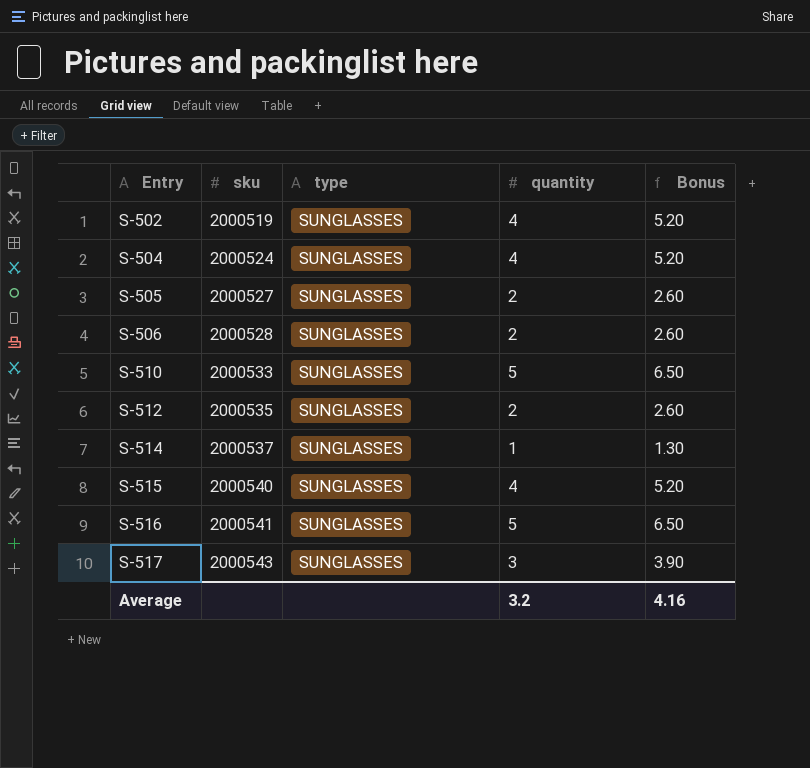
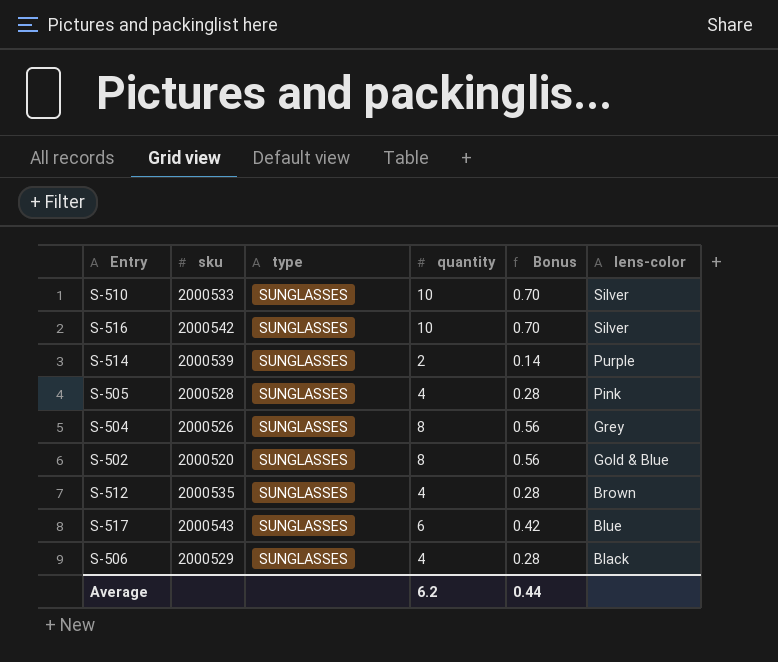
row order: Entry ascending -> lens-color descending
column Bonus | formula: [quantity] * 1.3 -> [quantity] * 0.07
column lens-color | position: none -> 6
row S-515: 2000540 | SUNGLASSES | 4 | 5.20 -> none
S-510 | quantity: 5 -> 10
S-516 | sku: 2000541 -> 2000542
S-516 | quantity: 5 -> 10
S-514 | sku: 2000537 -> 2000539
S-514 | quantity: 1 -> 2
S-505 | sku: 2000527 -> 2000528
S-505 | quantity: 2 -> 4
S-504 | sku: 2000524 -> 2000526
S-504 | quantity: 4 -> 8
S-502 | sku: 2000519 -> 2000520
S-502 | quantity: 4 -> 8
S-512 | quantity: 2 -> 4
S-517 | quantity: 3 -> 6
S-506 | sku: 2000528 -> 2000529
S-506 | quantity: 2 -> 4
Average | quantity: 3.2 -> 6.2
Average | Bonus: 4.16 -> 0.44

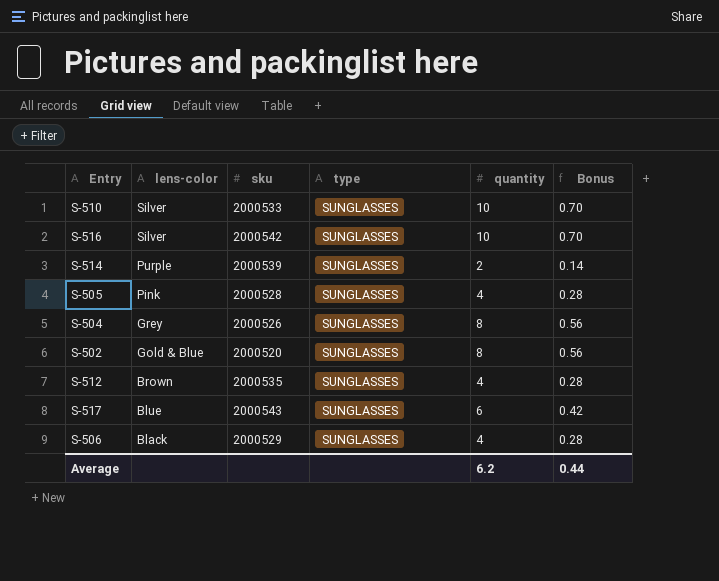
column lens-color | position: 6 -> 2

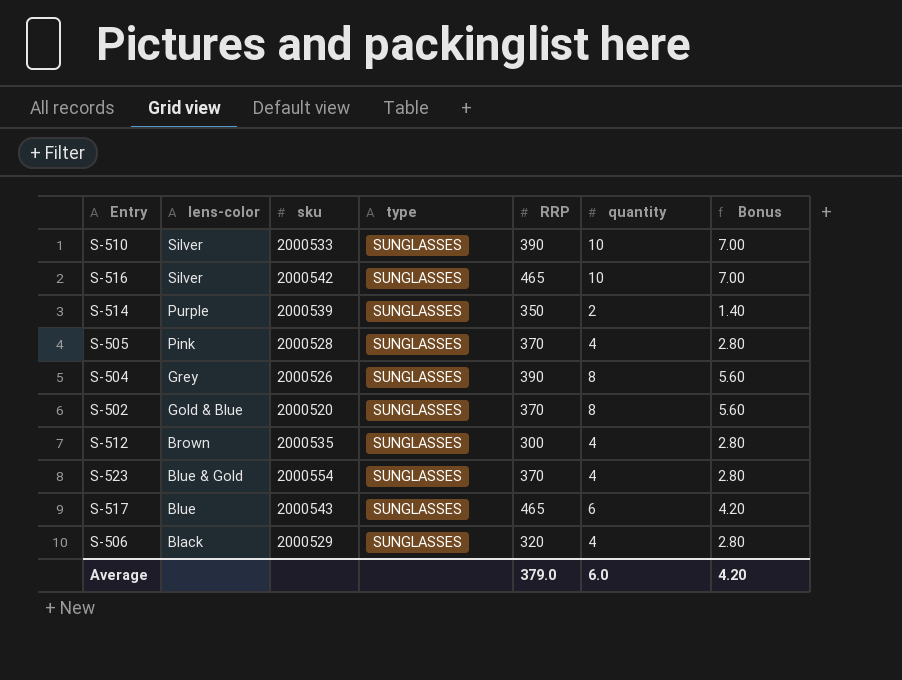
column RRP | position: none -> 5
column Bonus | formula: [quantity] * 0.07 -> [quantity] * 0.7
row S-523: none -> Blue & Gold | 2000554 | SUNGLASSES | 370 | 4 | 2.80
Average | quantity: 6.2 -> 6.0
Average | Bonus: 0.44 -> 4.20

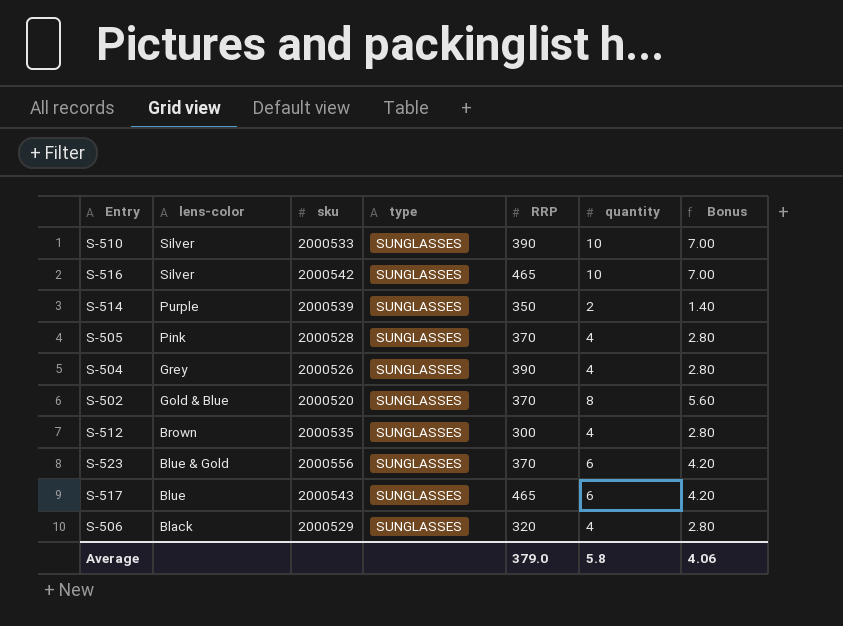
S-504 | quantity: 8 -> 4
S-504 | Bonus: 5.60 -> 2.80
S-523 | sku: 2000554 -> 2000556
S-523 | quantity: 4 -> 6
S-523 | Bonus: 2.80 -> 4.20
Average | quantity: 6.0 -> 5.8
Average | Bonus: 4.20 -> 4.06

